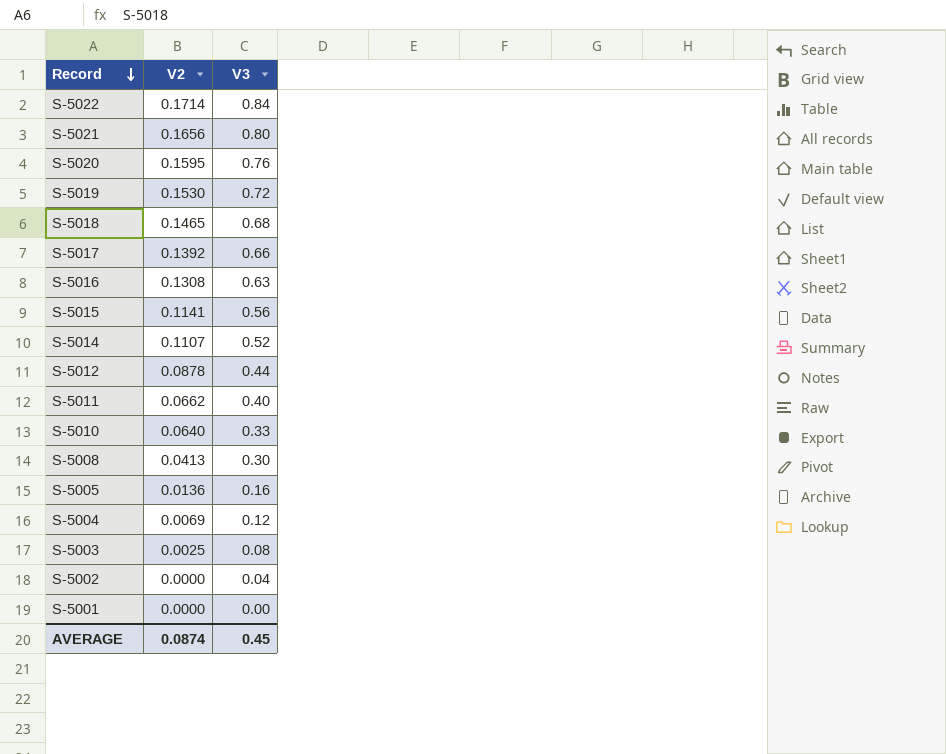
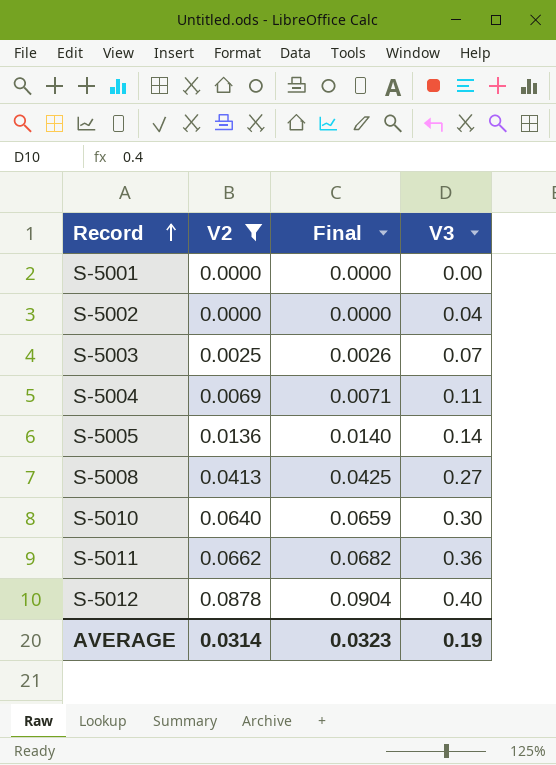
filter: none -> V2 <= 0.0878
row order: Record descending -> Record ascending
column Final | formula: none -> [V2] * 1.03
S-5003 | V3: 0.08 -> 0.07
S-5004 | V3: 0.12 -> 0.11
S-5005 | V3: 0.16 -> 0.14
S-5008 | V3: 0.30 -> 0.27
S-5010 | V3: 0.33 -> 0.30
S-5011 | V3: 0.40 -> 0.36
S-5012 | V3: 0.44 -> 0.40
AVERAGE | V2: 0.0874 -> 0.0314
AVERAGE | V3: 0.45 -> 0.19

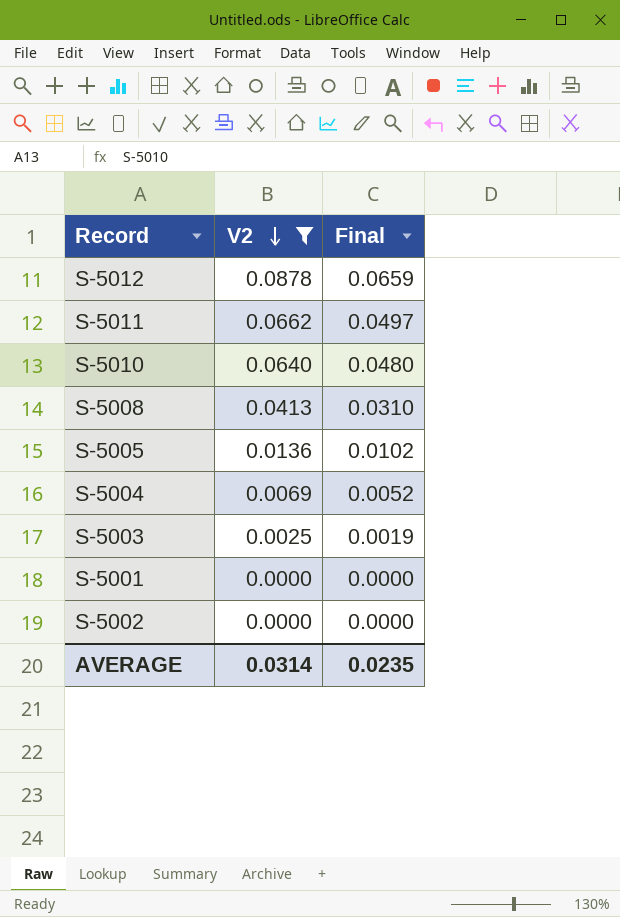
row order: Record ascending -> V2 descending
column V3 | position: 4 -> none
column Final | formula: [V2] * 1.03 -> [V2] * 0.75
AVERAGE | Final: 0.0323 -> 0.0235

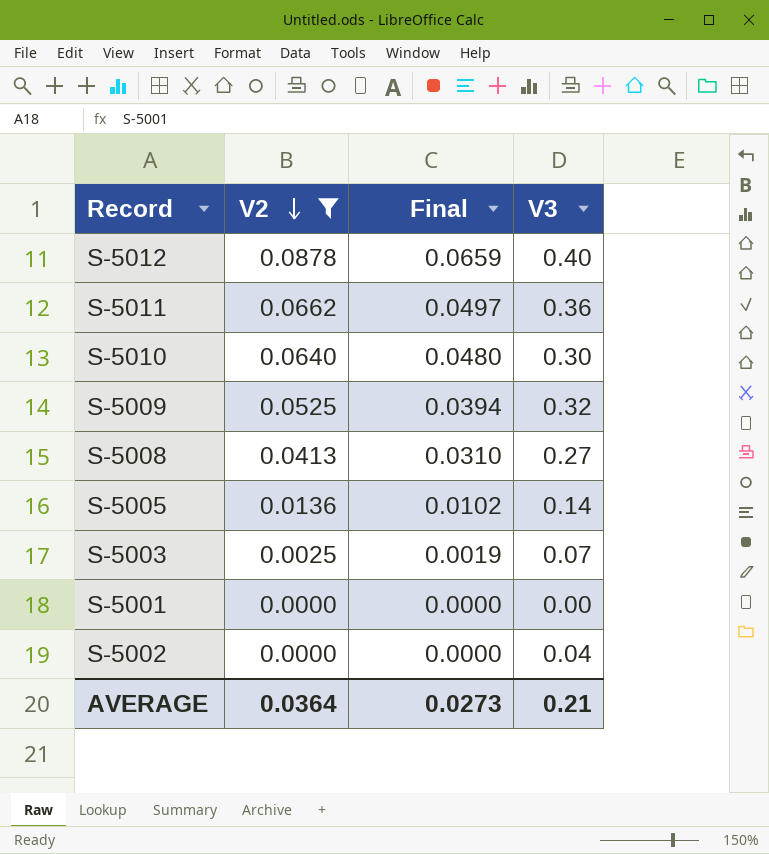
column V3 | position: none -> 4
row S-5004: 0.0069 | 0.0052 -> none
row S-5009: none -> 0.0525 | 0.0394 | 0.32
AVERAGE | V2: 0.0314 -> 0.0364
AVERAGE | Final: 0.0235 -> 0.0273

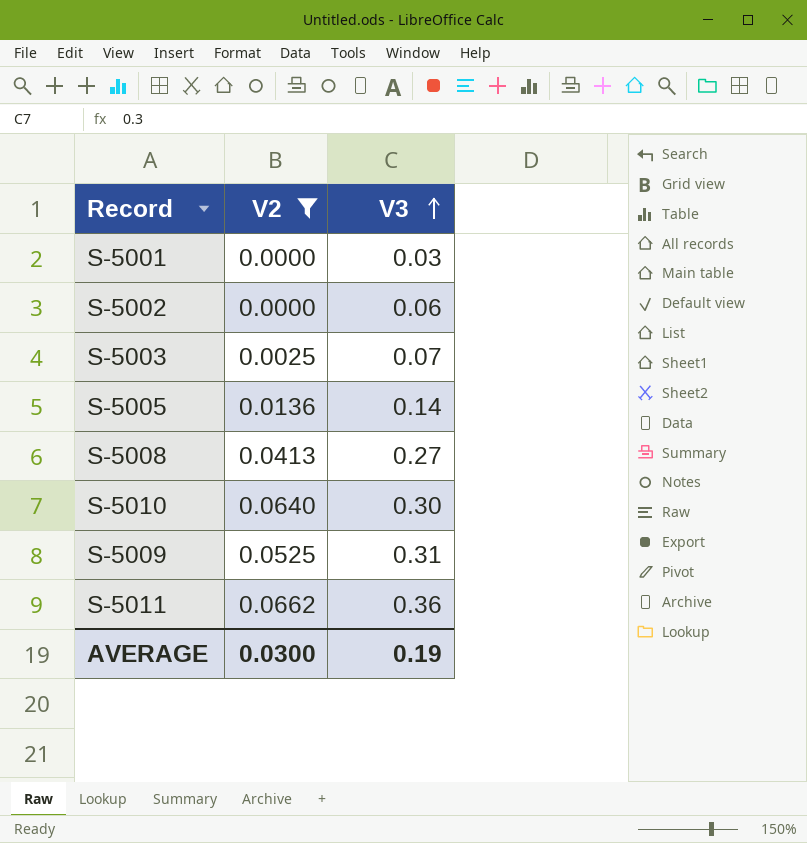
row order: V2 descending -> V3 ascending
column Final | formula: [V2] * 0.75 -> none
row S-5012: 0.0878 | 0.0659 | 0.40 -> none
S-5001 | V3: 0.00 -> 0.03
S-5002 | V3: 0.04 -> 0.06
S-5009 | V3: 0.32 -> 0.31
AVERAGE | V2: 0.0364 -> 0.0300
AVERAGE | V3: 0.21 -> 0.19

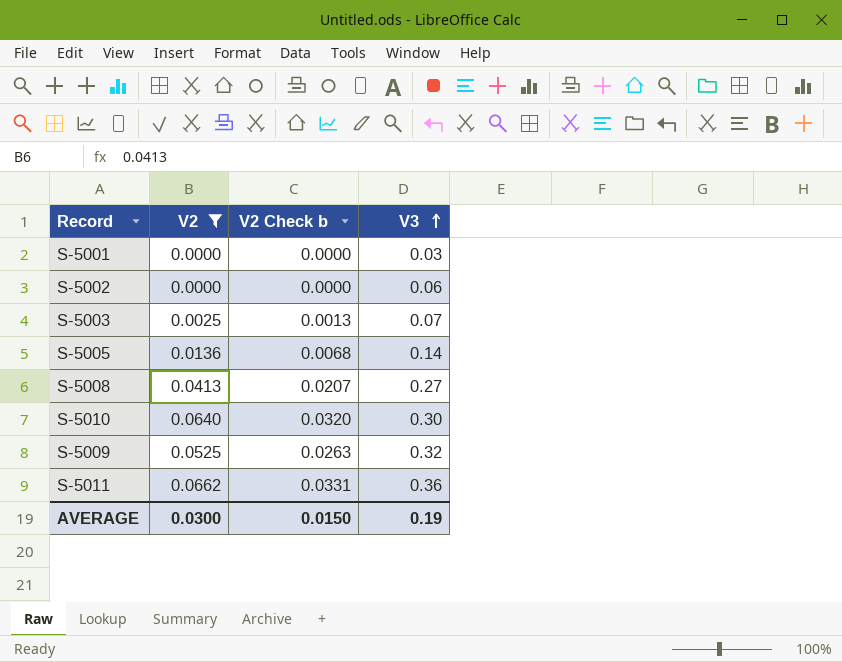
column V2 Check b | formula: none -> [V2] * 0.5
S-5009 | V3: 0.31 -> 0.32

